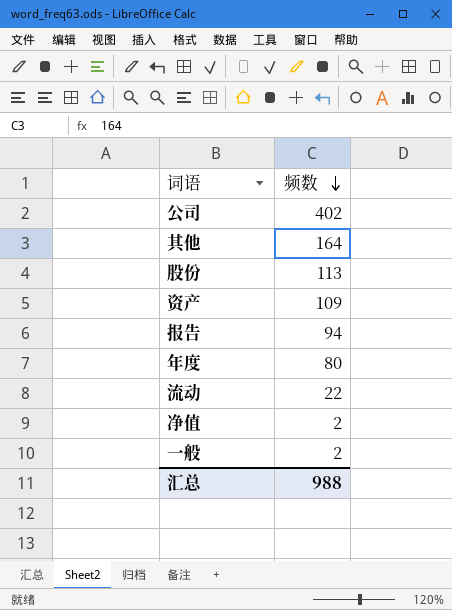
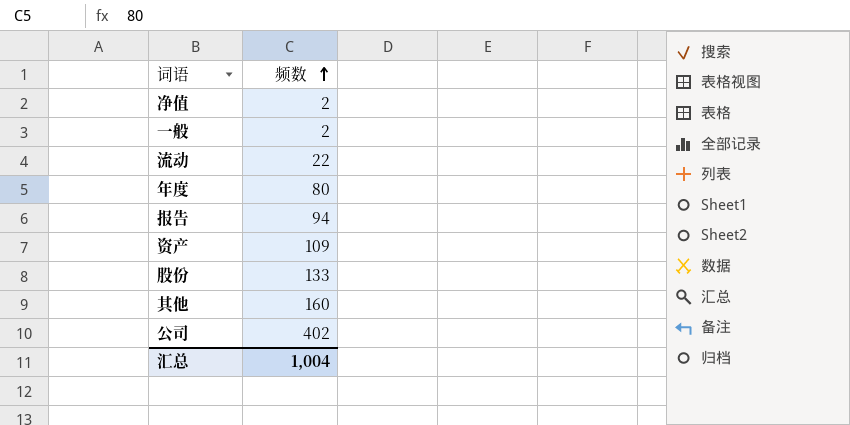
row order: 频数 descending -> 频数 ascending
股份 | 频数: 113 -> 133
其他 | 频数: 164 -> 160
汇总 | 频数: 988 -> 1,004

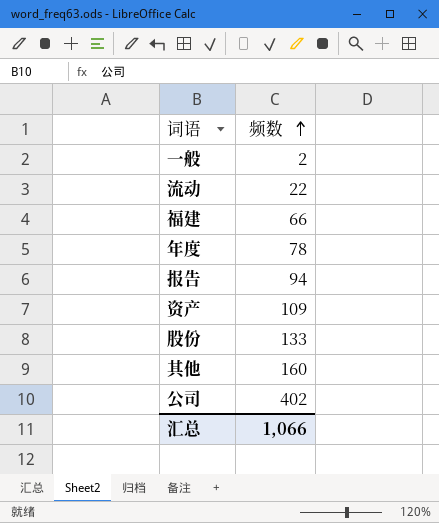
row 净值: 2 -> none
row 福建: none -> 66
年度 | 频数: 80 -> 78
汇总 | 频数: 1,004 -> 1,066

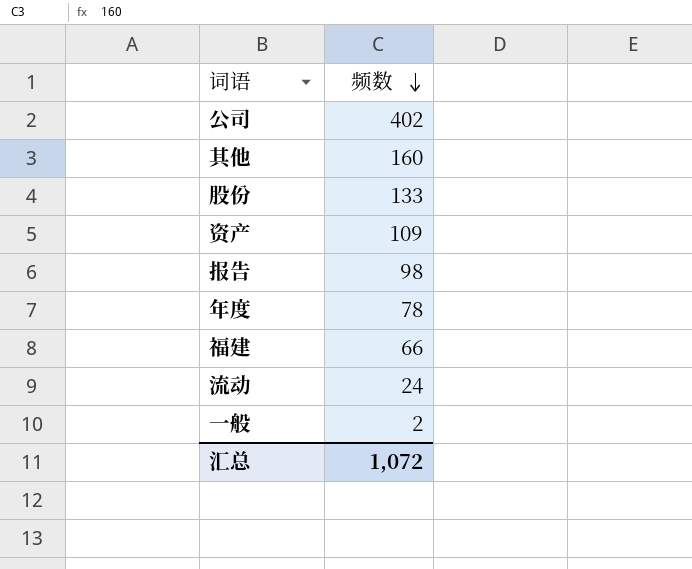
row order: 频数 ascending -> 频数 descending
报告 | 频数: 94 -> 98
流动 | 频数: 22 -> 24
汇总 | 频数: 1,066 -> 1,072

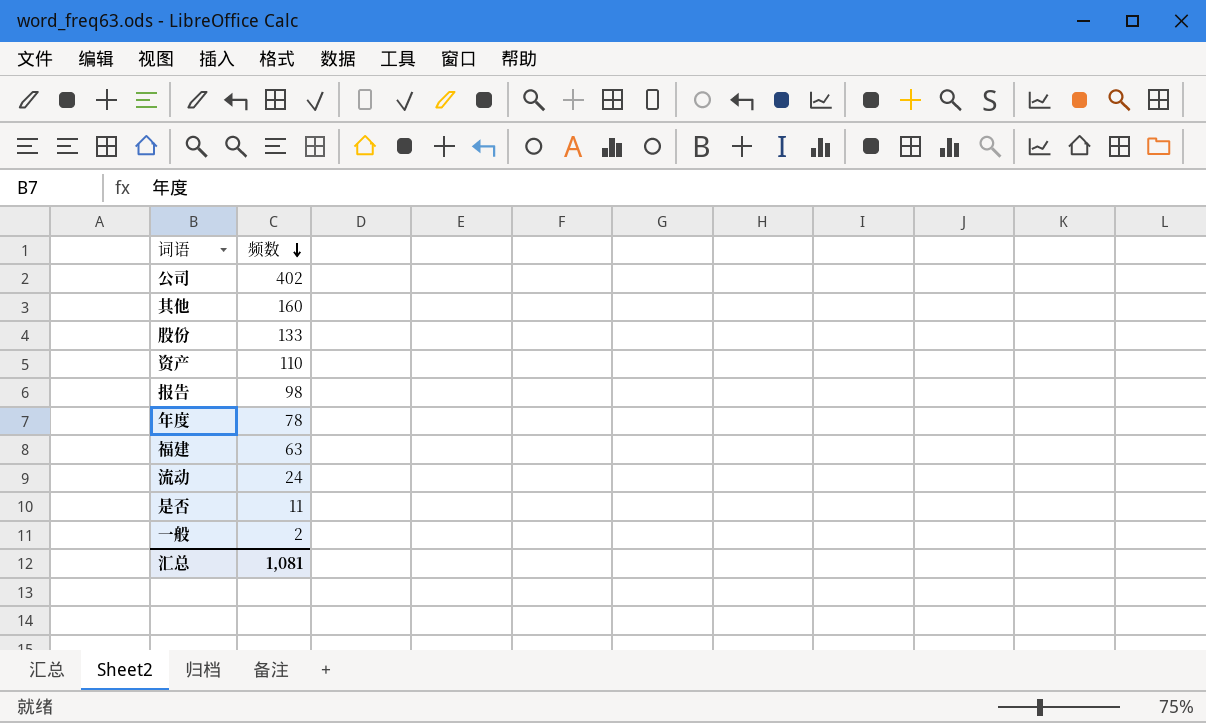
资产 | 频数: 109 -> 110
福建 | 频数: 66 -> 63
row 是否: none -> 11
汇总 | 频数: 1,072 -> 1,081

